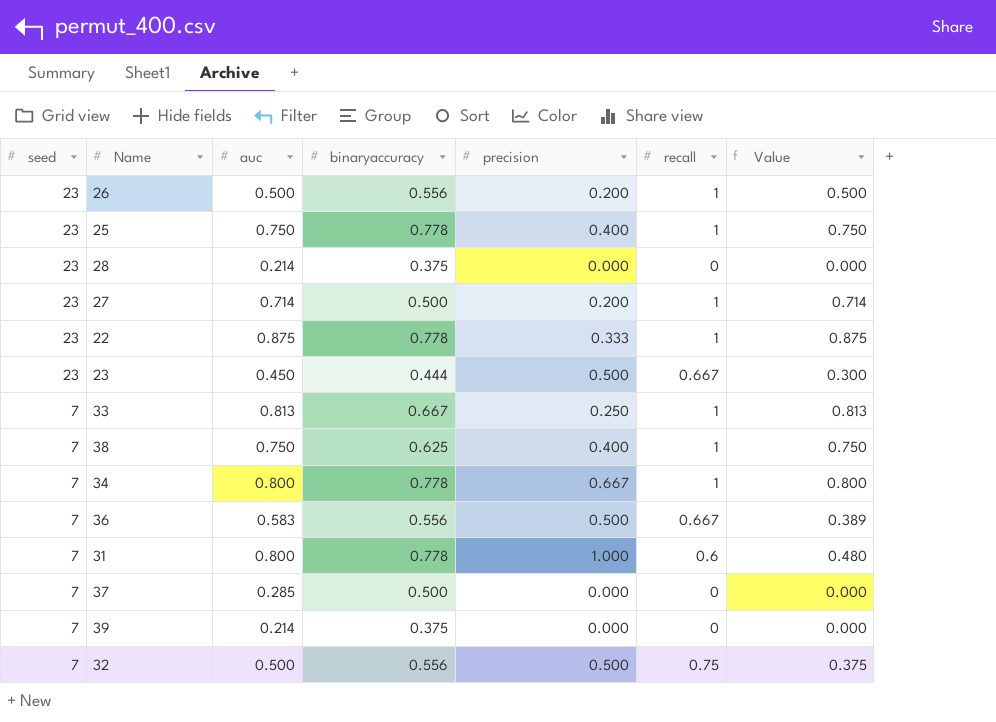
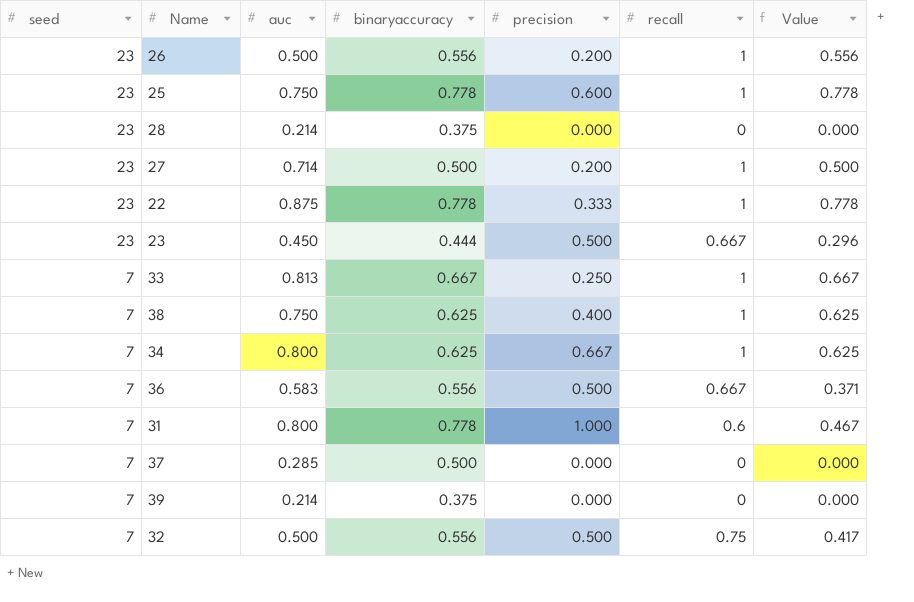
column Value | formula: [auc] * [recall] -> [binaryaccuracy] * [recall]
25 | precision: 0.400 -> 0.600
34 | binaryaccuracy: 0.778 -> 0.625

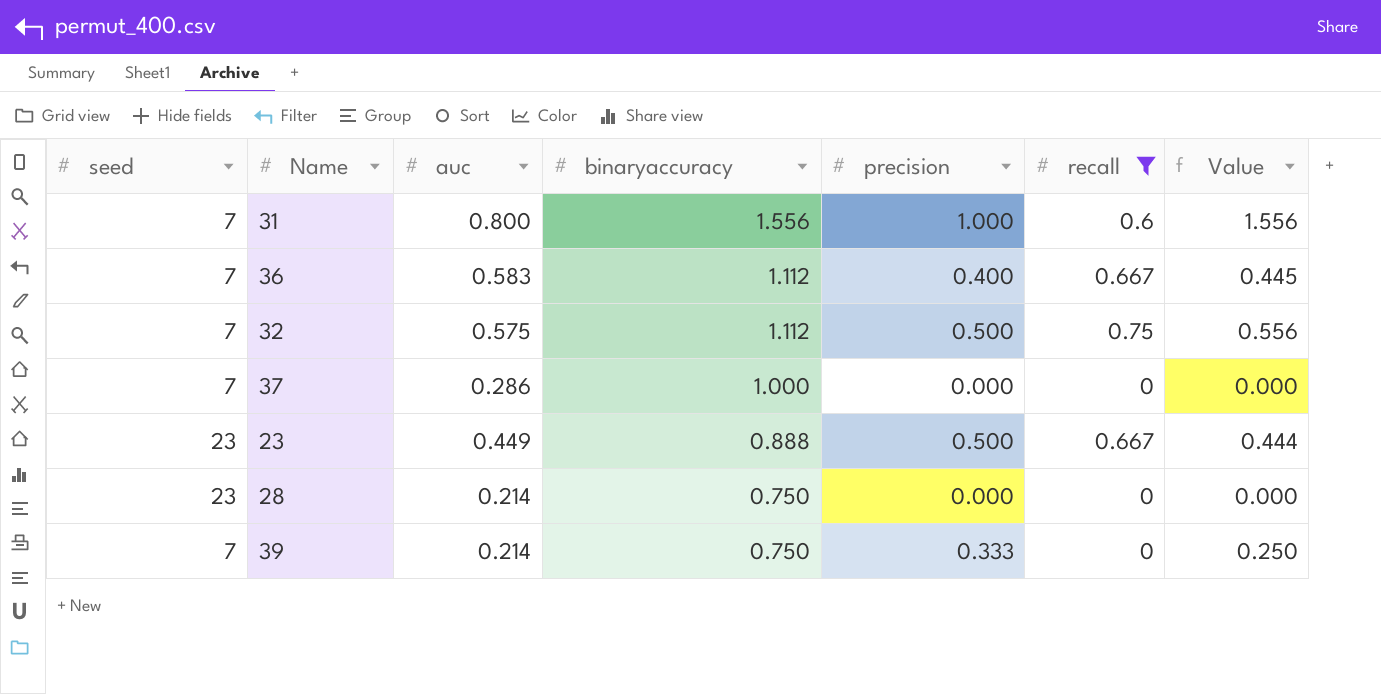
filter: none -> recall != 1
row order: seed descending -> binaryaccuracy descending
column Value | formula: [binaryaccuracy] * [recall] -> [binaryaccuracy] * [precision]
31 | binaryaccuracy: 0.778 -> 1.556
36 | binaryaccuracy: 0.556 -> 1.112
36 | precision: 0.500 -> 0.400
32 | auc: 0.500 -> 0.575
32 | binaryaccuracy: 0.556 -> 1.112
37 | auc: 0.285 -> 0.286
37 | binaryaccuracy: 0.500 -> 1.000
23 | auc: 0.450 -> 0.449
23 | binaryaccuracy: 0.444 -> 0.888
28 | binaryaccuracy: 0.375 -> 0.750
39 | binaryaccuracy: 0.375 -> 0.750
39 | precision: 0.000 -> 0.333

